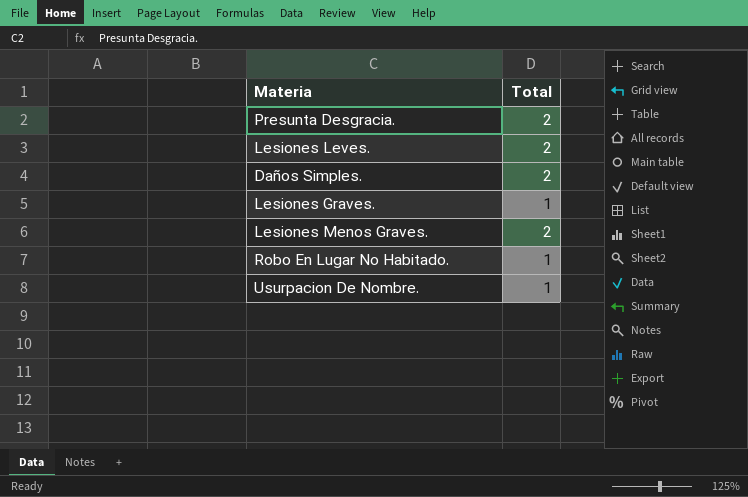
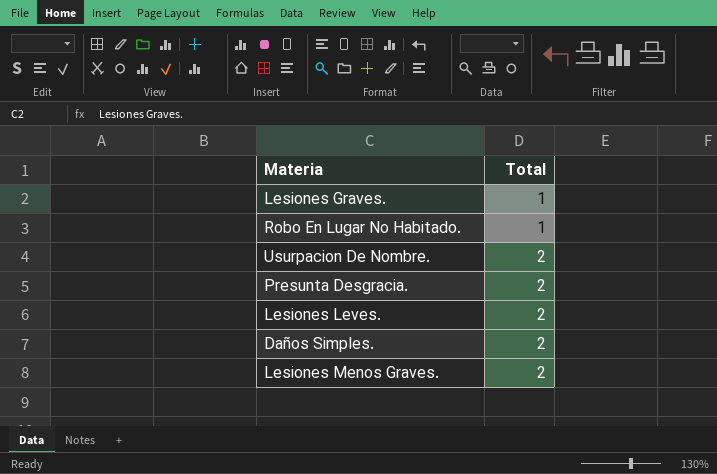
row order: none -> Total ascending
Usurpacion De Nombre. | Total: 1 -> 2

